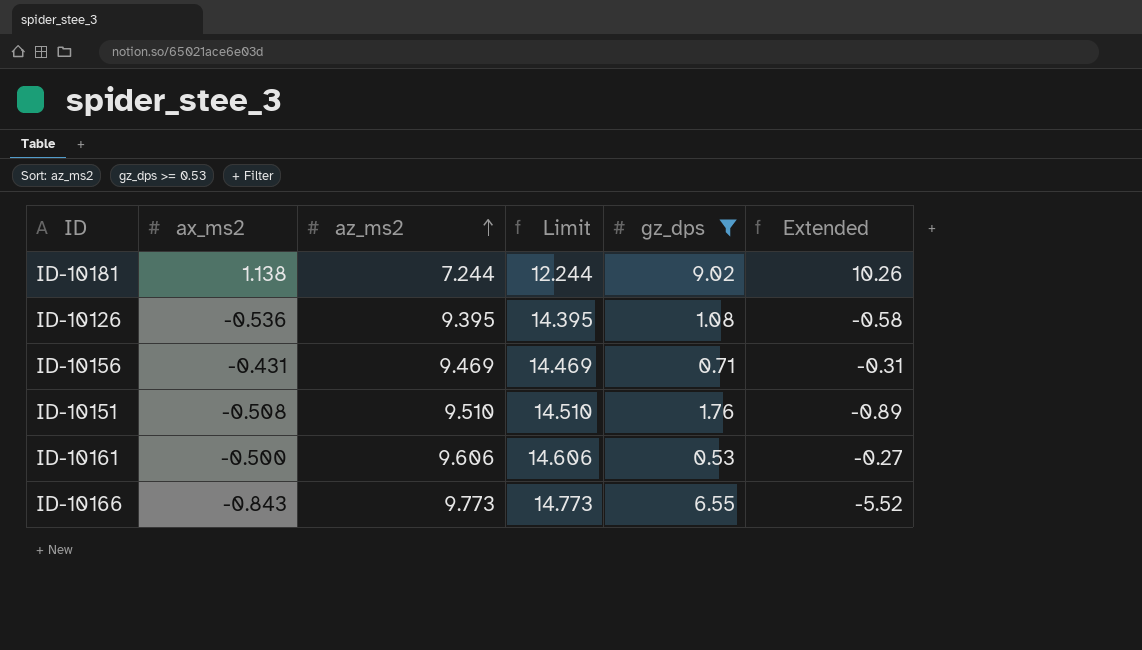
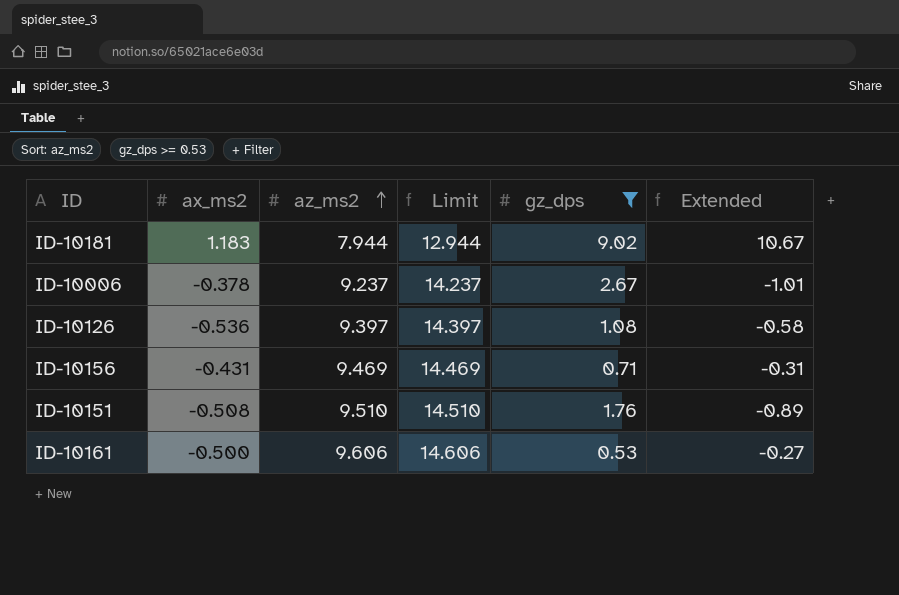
row ID-10166: -0.843 | 9.773 | 14.773 | 6.55 | -5.52 -> none
ID-10181 | ax_ms2: 1.138 -> 1.183
ID-10181 | az_ms2: 7.244 -> 7.944
ID-10181 | Limit: 12.244 -> 12.944
ID-10181 | Extended: 10.26 -> 10.67
row ID-10006: none -> -0.378 | 9.237 | 14.237 | 2.67 | -1.01
ID-10126 | az_ms2: 9.395 -> 9.397
ID-10126 | Limit: 14.395 -> 14.397

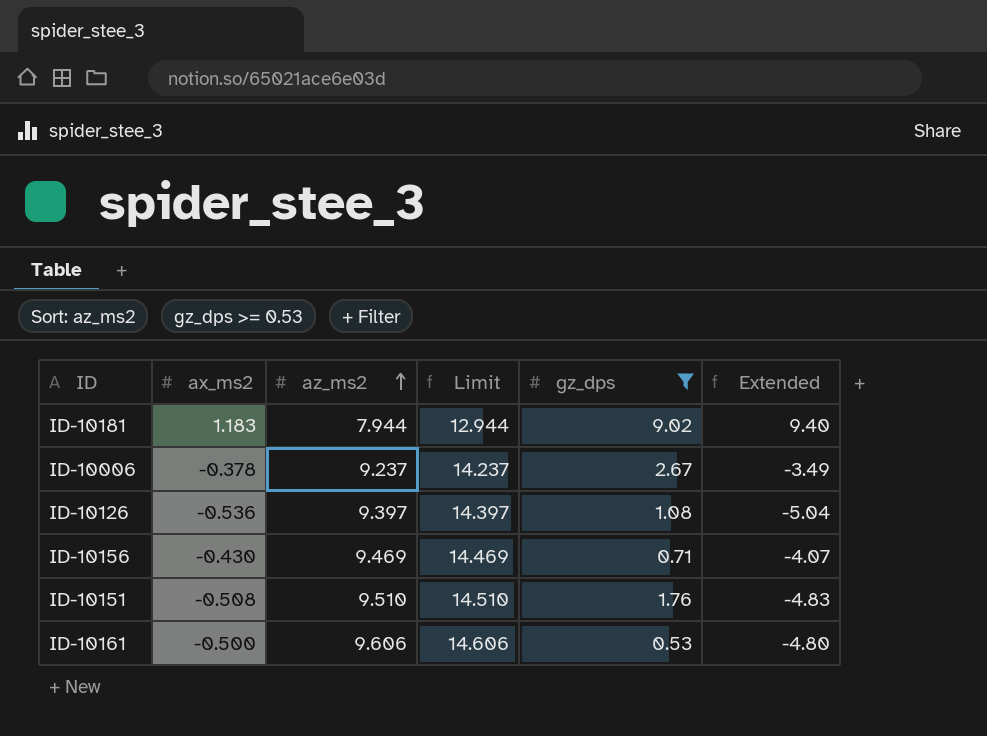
column Extended | formula: [ax_ms2] * [gz_dps] -> [ax_ms2] * [az_ms2]
ID-10156 | ax_ms2: -0.431 -> -0.430

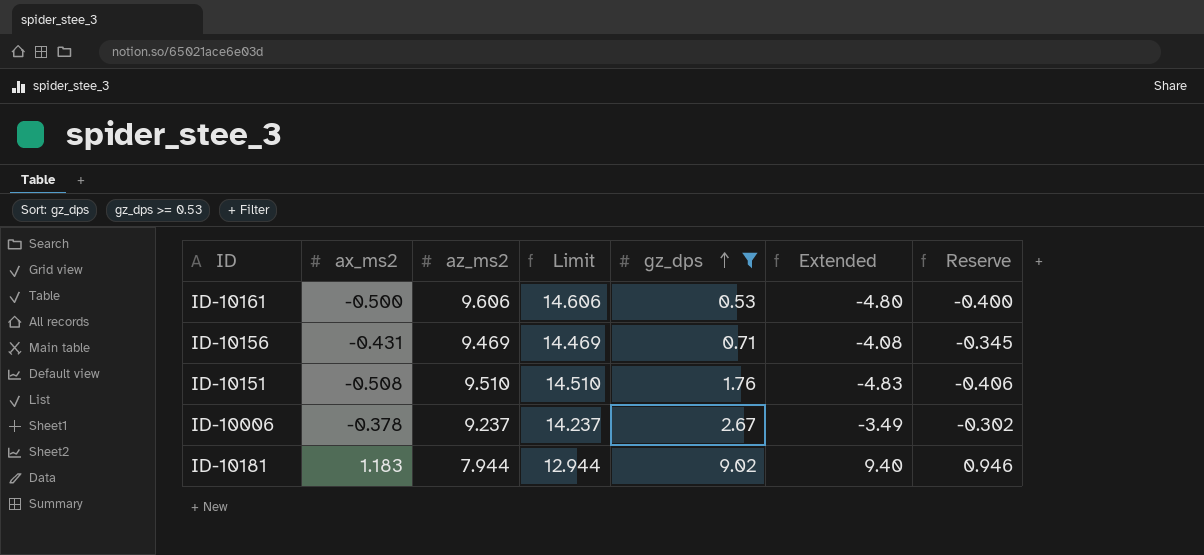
row order: az_ms2 ascending -> gz_dps ascending
column Reserve | formula: none -> [ax_ms2] * 0.8
row ID-10126: -0.536 | 9.397 | 14.397 | 1.08 | -5.04 -> none
ID-10156 | ax_ms2: -0.430 -> -0.431
ID-10156 | Extended: -4.07 -> -4.08

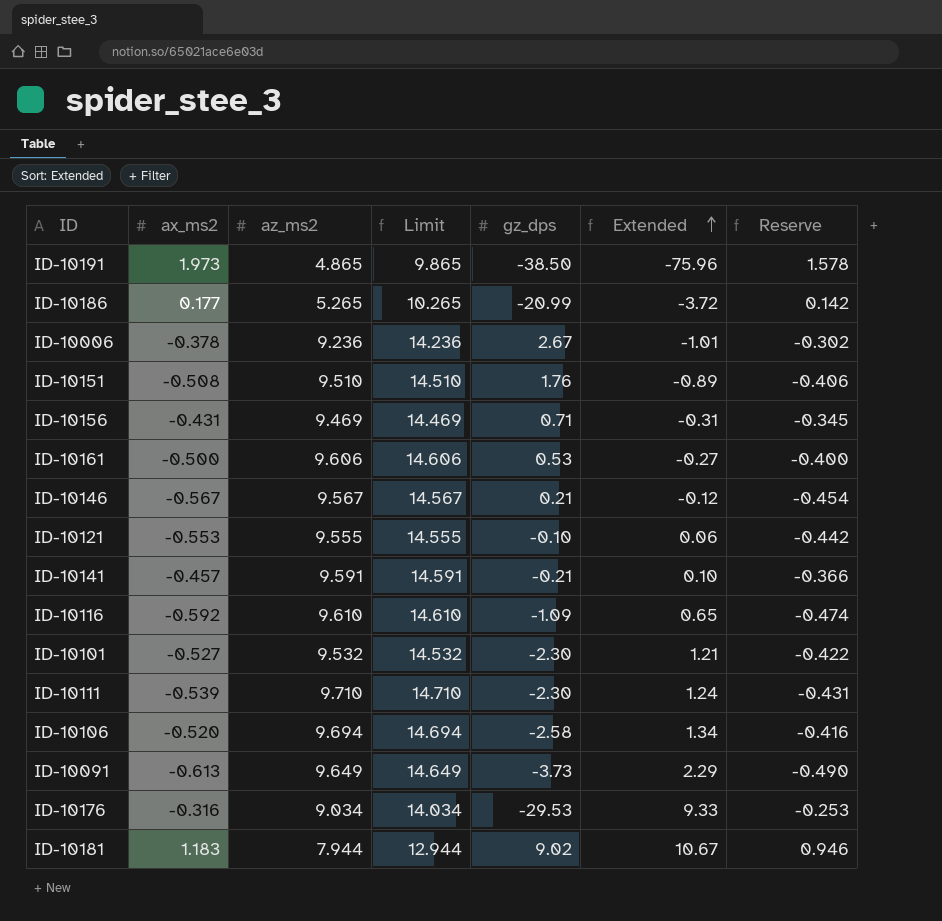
filter: gz_dps >= 0.53 -> none
row order: gz_dps ascending -> Extended ascending
column Extended | formula: [ax_ms2] * [az_ms2] -> [ax_ms2] * [gz_dps]
ID-10006 | az_ms2: 9.237 -> 9.236
ID-10006 | Limit: 14.237 -> 14.236

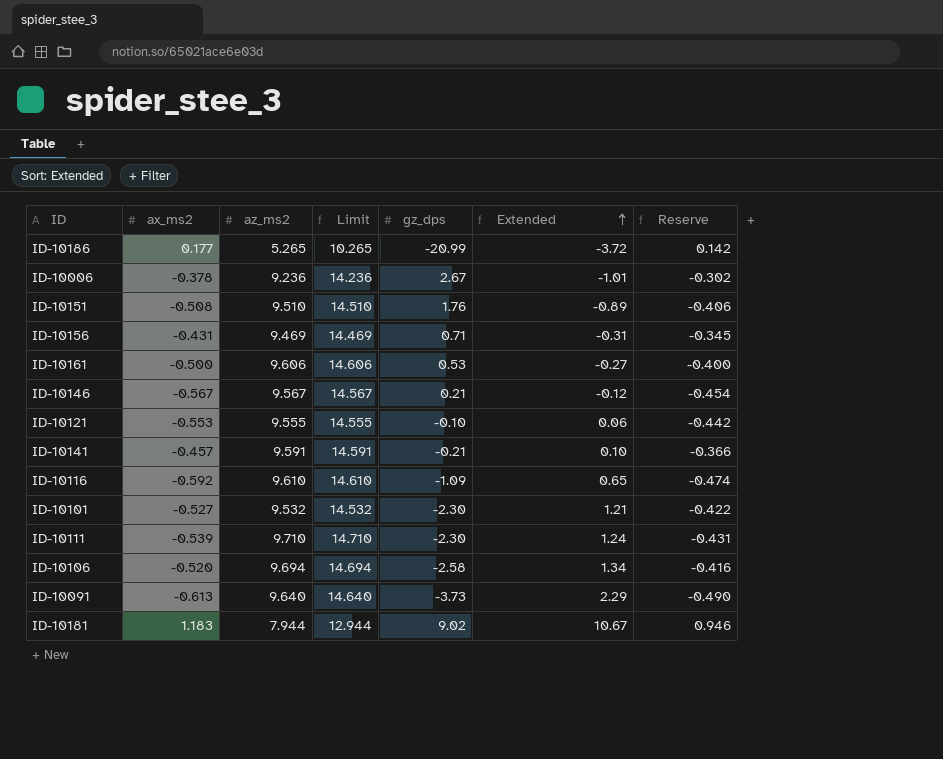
row ID-10191: 1.973 | 4.865 | 9.865 | -38.50 | -75.96 | 1.578 -> none
row ID-10176: -0.316 | 9.034 | 14.034 | -29.53 | 9.33 | -0.253 -> none
ID-10091 | az_ms2: 9.649 -> 9.640
ID-10091 | Limit: 14.649 -> 14.640

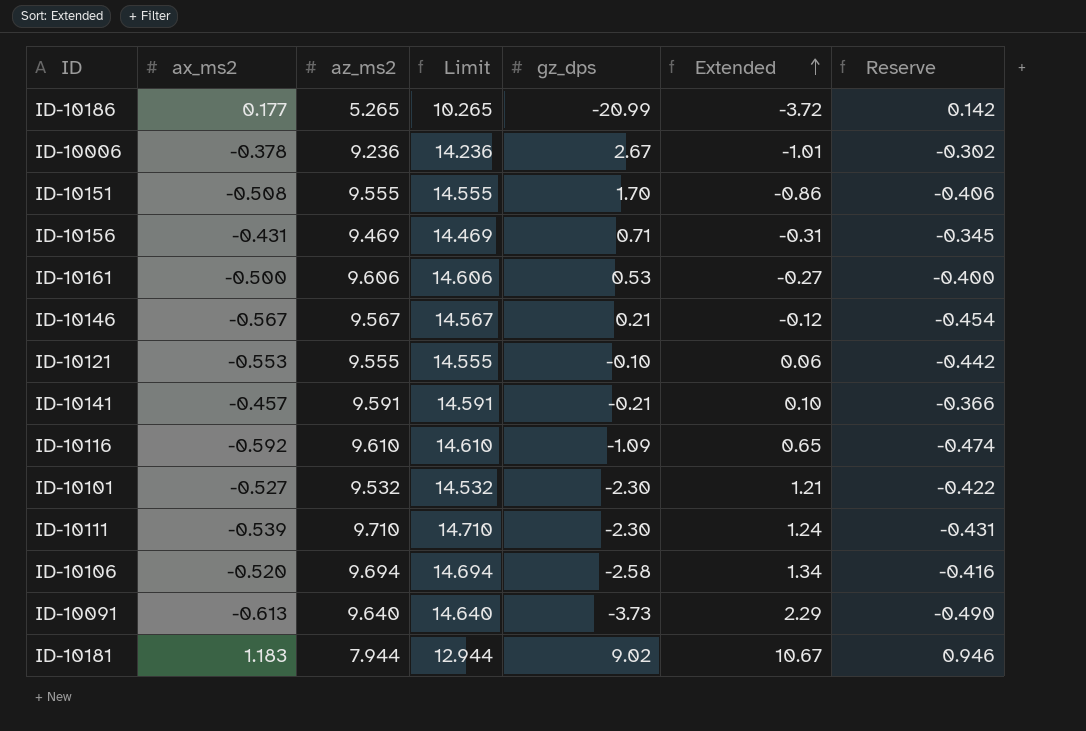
ID-10151 | az_ms2: 9.510 -> 9.555
ID-10151 | Limit: 14.510 -> 14.555
ID-10151 | gz_dps: 1.76 -> 1.70
ID-10151 | Extended: -0.89 -> -0.86

